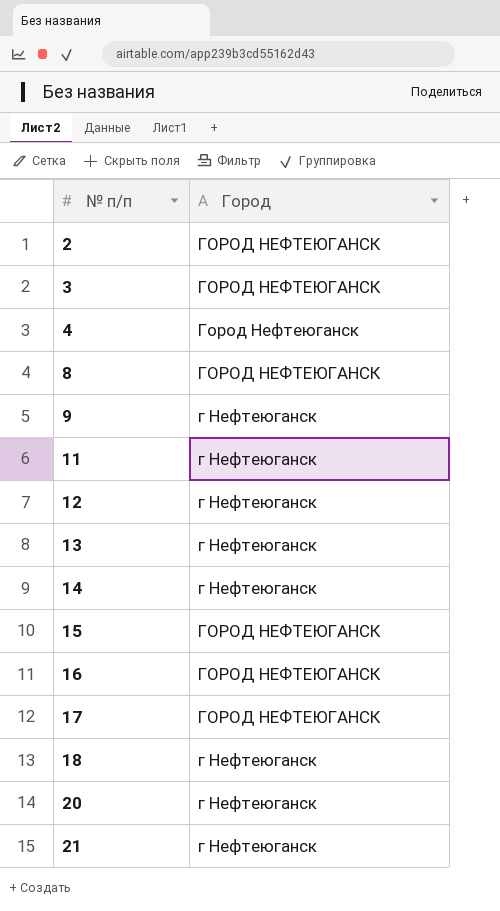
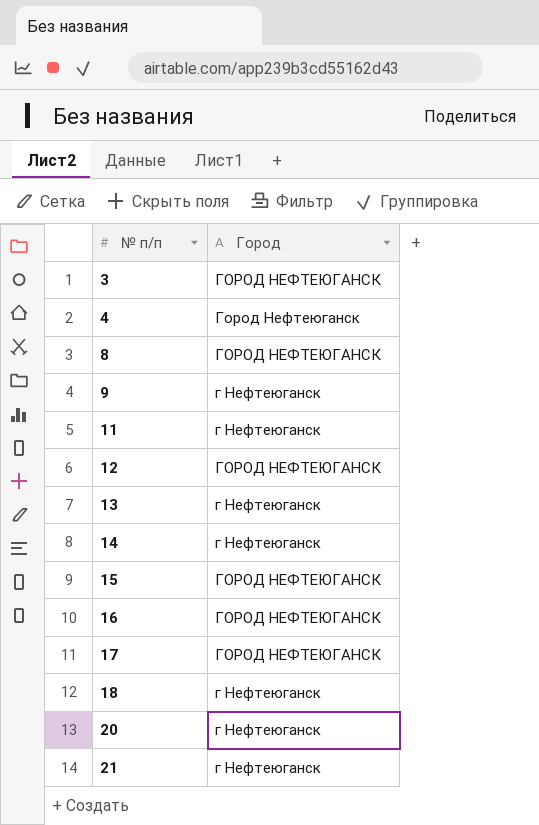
row 2: ГОРОД НЕФТЕЮГАНСК -> none
12 | Город: г Нефтеюганск -> ГОРОД НЕФТЕЮГАНСК

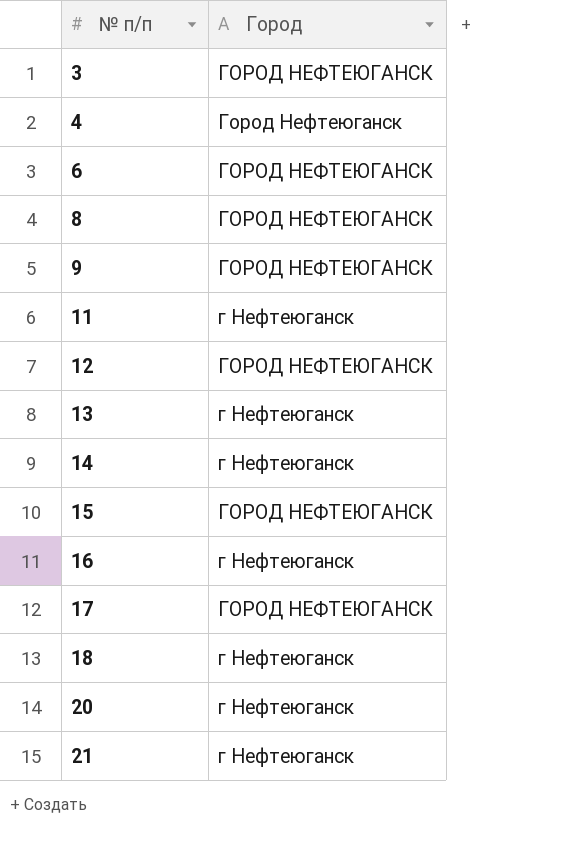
row 6: none -> ГОРОД НЕФТЕЮГАНСК
9 | Город: г Нефтеюганск -> ГОРОД НЕФТЕЮГАНСК
16 | Город: ГОРОД НЕФТЕЮГАНСК -> г Нефтеюганск

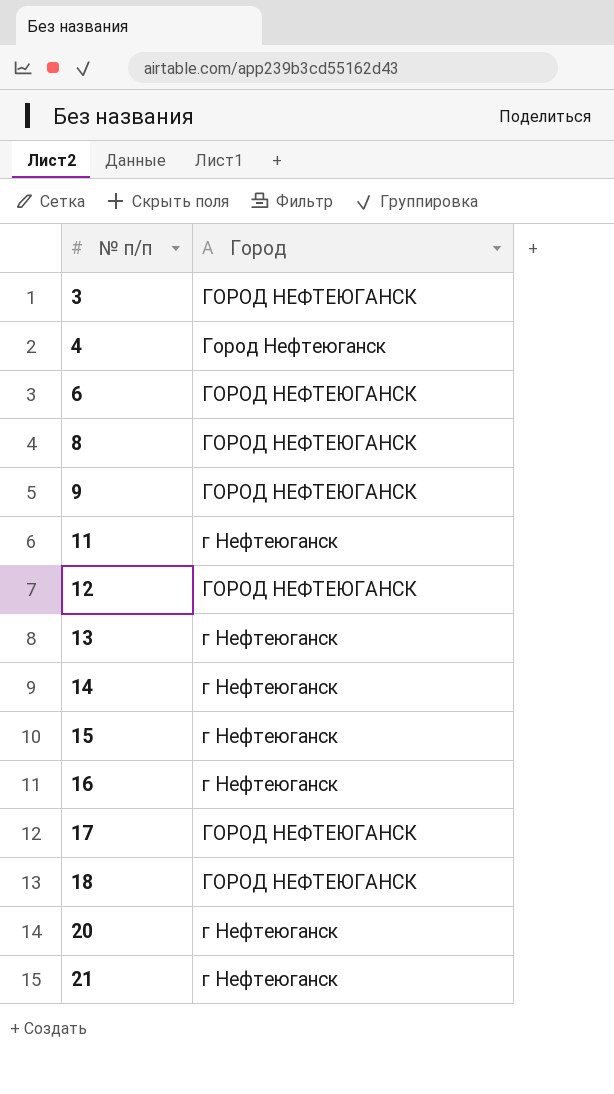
15 | Город: ГОРОД НЕФТЕЮГАНСК -> г Нефтеюганск
18 | Город: г Нефтеюганск -> ГОРОД НЕФТЕЮГАНСК

